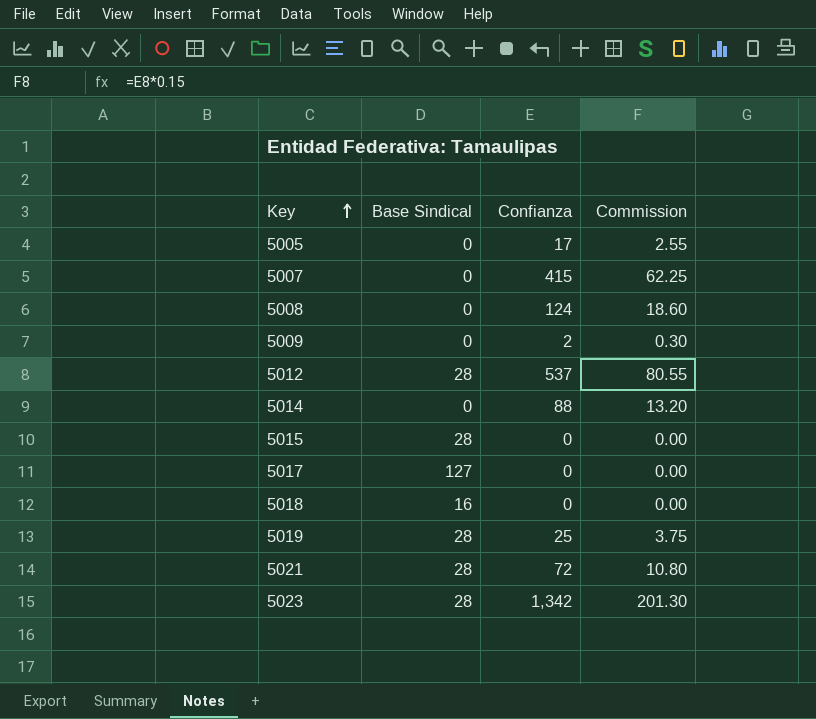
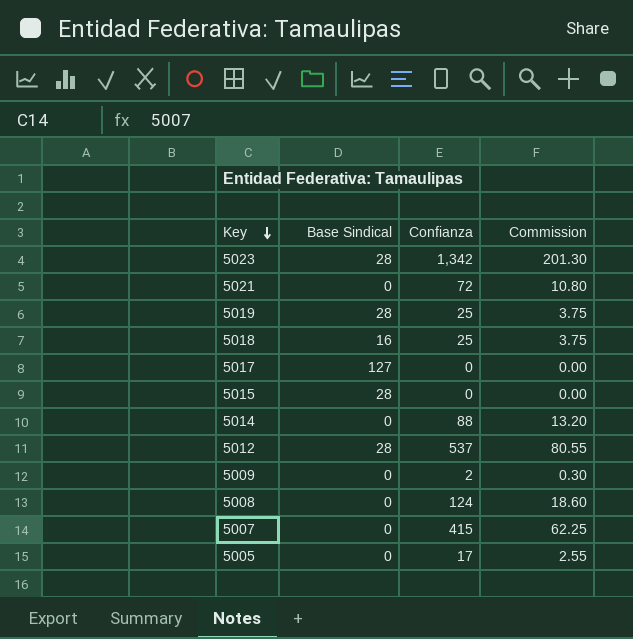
row order: Key ascending -> Key descending
5021 | Base Sindical: 28 -> 0
5018 | Confianza: 0 -> 25
5018 | Commission: 0.00 -> 3.75

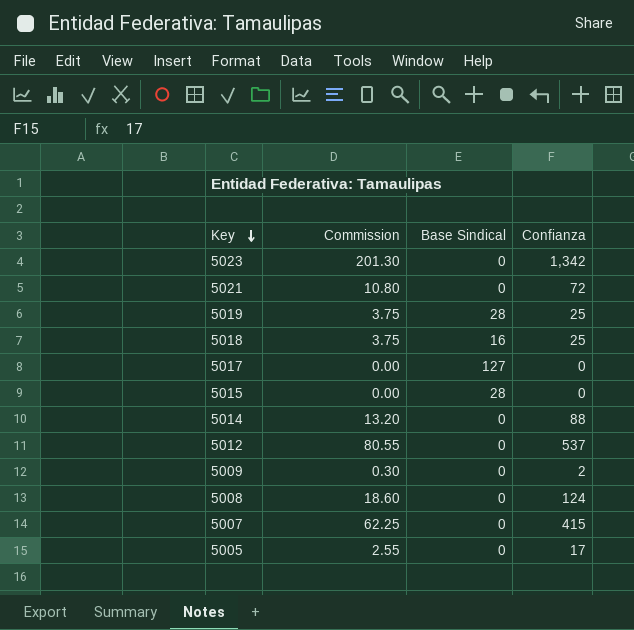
column Commission | position: 4 -> 2
5023 | Base Sindical: 28 -> 0
5012 | Base Sindical: 28 -> 0

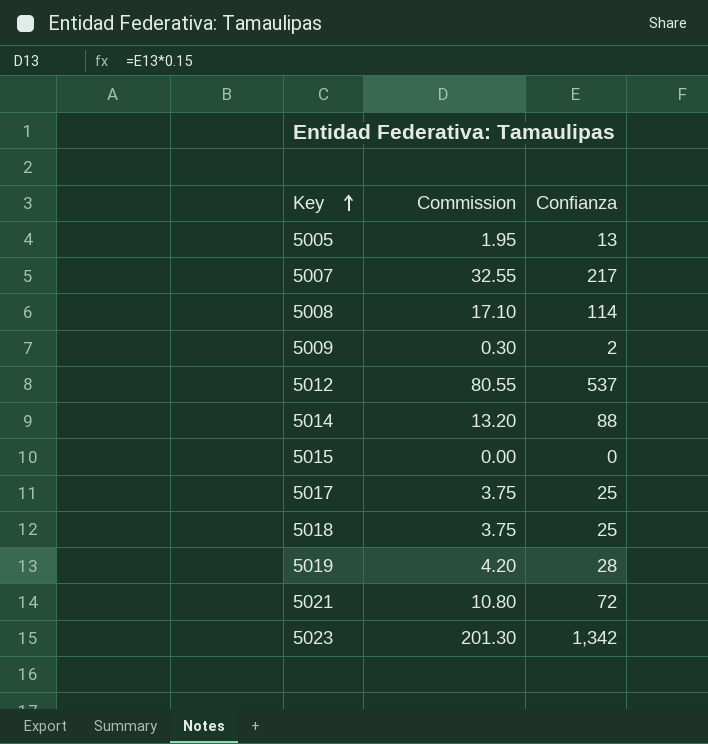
row order: Key descending -> Key ascending
column Base Sindical | position: 3 -> none
5005 | Commission: 2.55 -> 1.95
5005 | Confianza: 17 -> 13
5007 | Commission: 62.25 -> 32.55
5007 | Confianza: 415 -> 217
5008 | Commission: 18.60 -> 17.10
5008 | Confianza: 124 -> 114
5017 | Commission: 0.00 -> 3.75
5017 | Confianza: 0 -> 25
5019 | Commission: 3.75 -> 4.20
5019 | Confianza: 25 -> 28

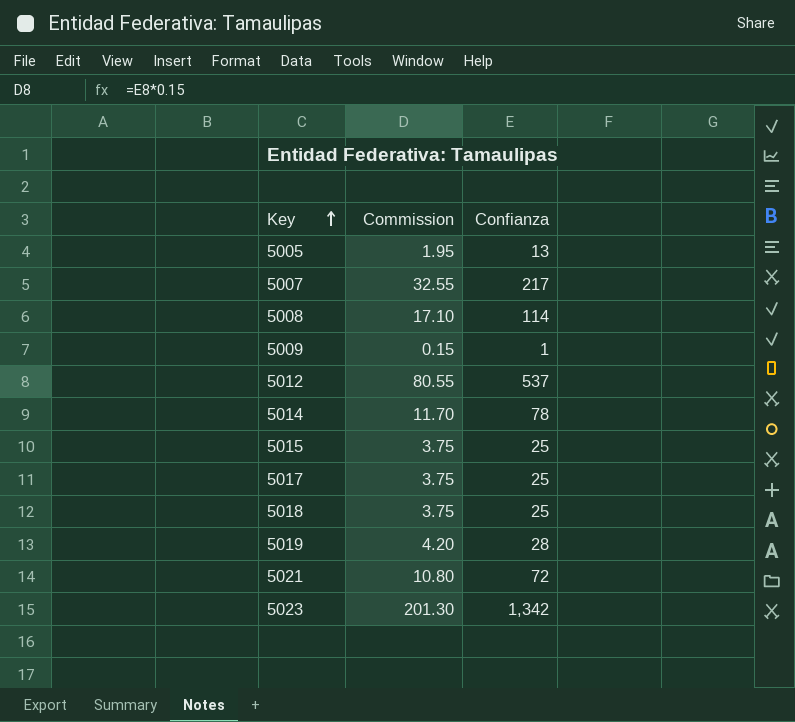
5009 | Commission: 0.30 -> 0.15
5009 | Confianza: 2 -> 1
5014 | Commission: 13.20 -> 11.70
5014 | Confianza: 88 -> 78
5015 | Commission: 0.00 -> 3.75
5015 | Confianza: 0 -> 25

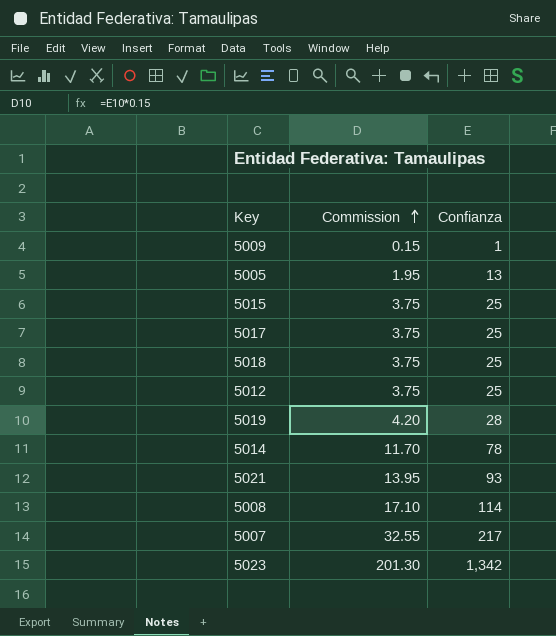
row order: Key ascending -> Commission ascending
5012 | Commission: 80.55 -> 3.75
5012 | Confianza: 537 -> 25
5021 | Commission: 10.80 -> 13.95
5021 | Confianza: 72 -> 93

